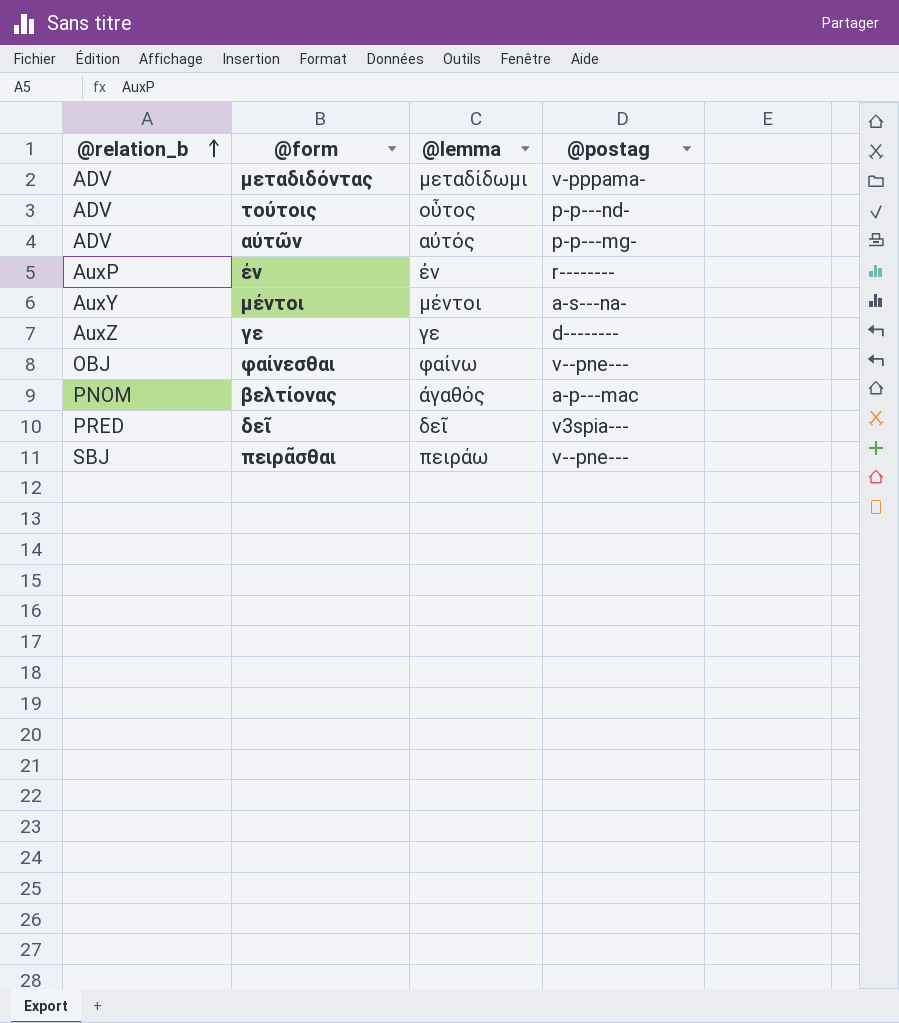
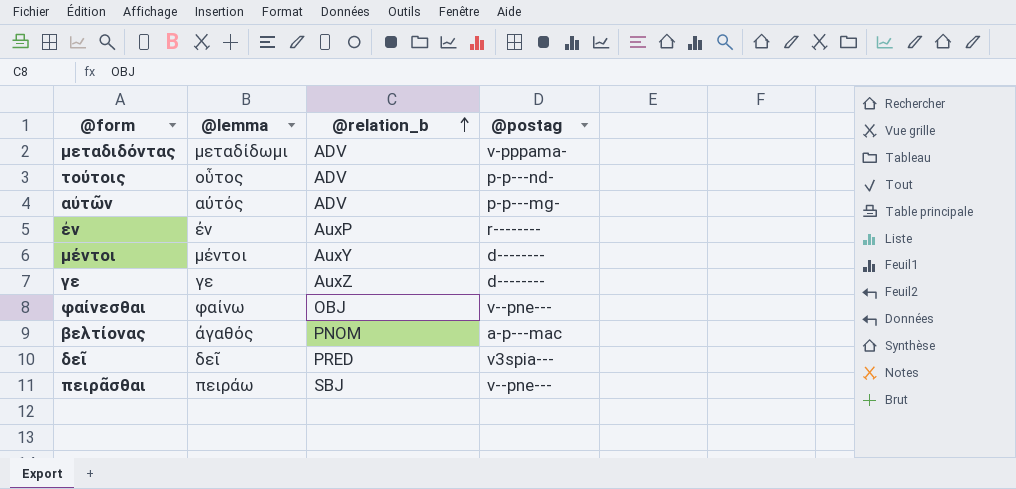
column @relation_b | position: 1 -> 3
μέντοι | @postag: a-s---na- -> d--------

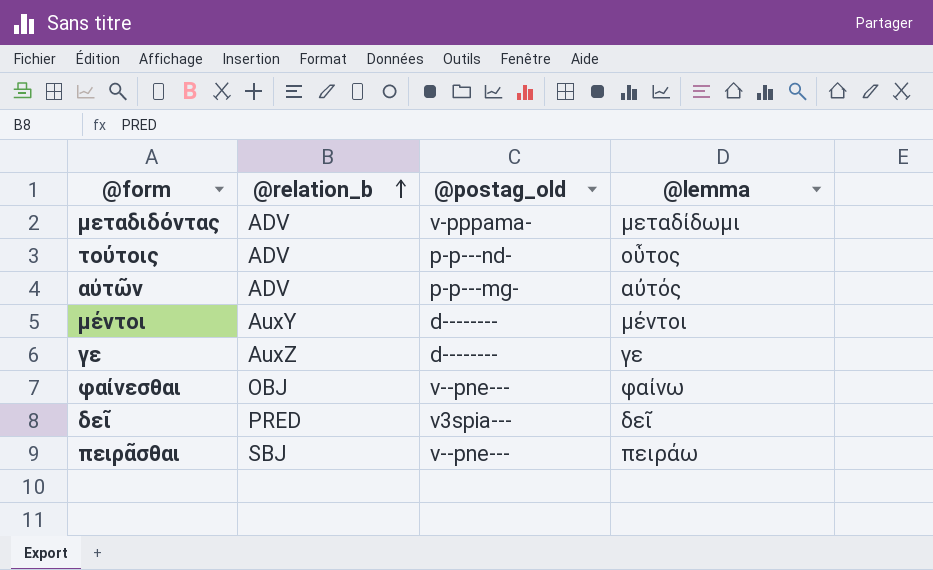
column name: @postag -> @postag_old
column @lemma | position: 2 -> 4
row ἐν: ἐν | AuxP | r-------- -> none
row βελτίονας: ἀγαθός | PNOM | a-p---mac -> none

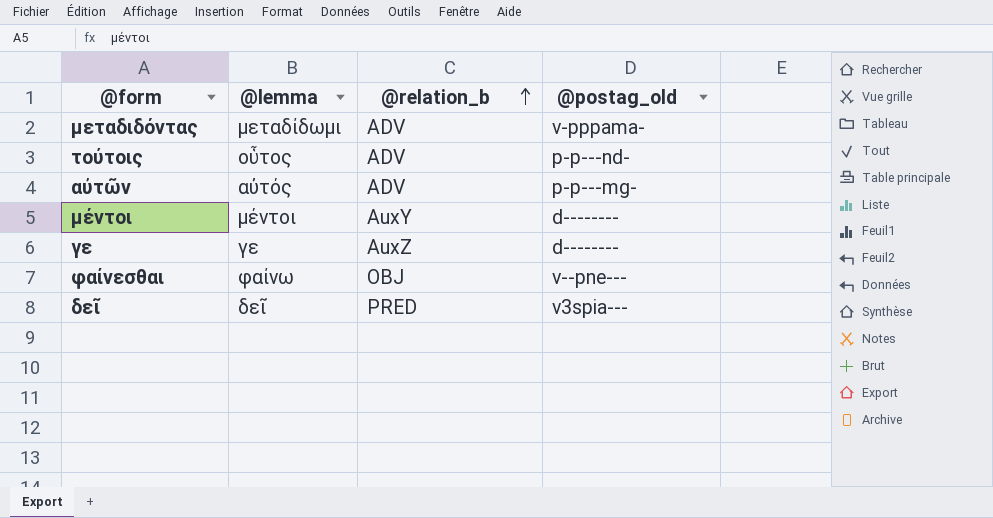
column @lemma | position: 4 -> 2
row πειρᾶσθαι: SBJ | v--pne--- | πειράω -> none

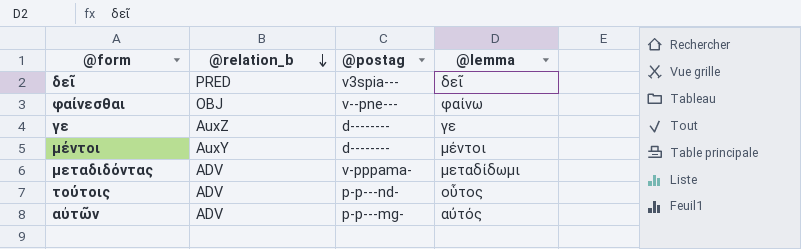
row order: @relation_b ascending -> @relation_b descending
column name: @postag_old -> @postag
column @lemma | position: 2 -> 4

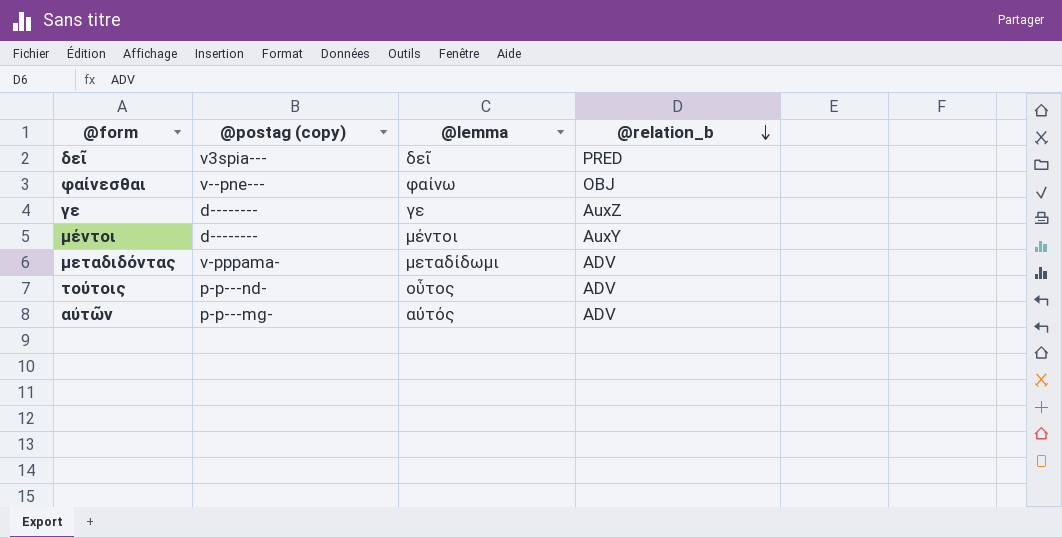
column name: @postag -> @postag (copy)
column @relation_b | position: 2 -> 4

